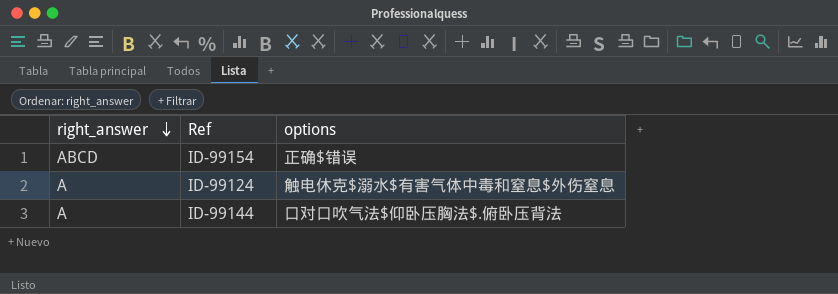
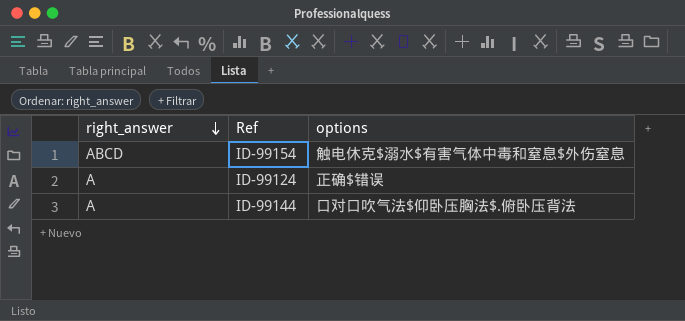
ID-99154 | options: 正确$错误 -> 触电休克$溺水$有害气体中毒和窒息$外伤窒息
ID-99124 | options: 触电休克$溺水$有害气体中毒和窒息$外伤窒息 -> 正确$错误

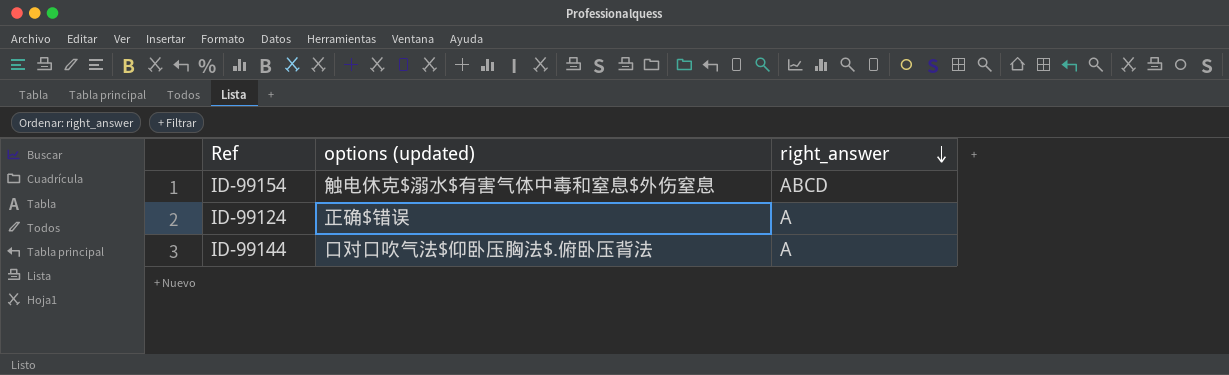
column name: options -> options (updated)
column right_answer | position: 1 -> 3

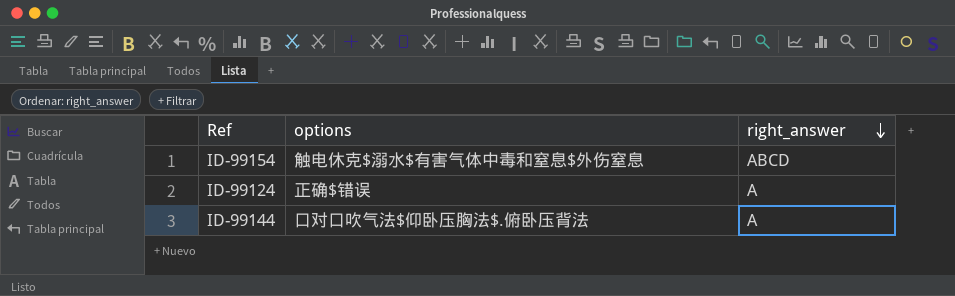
column name: options (updated) -> options

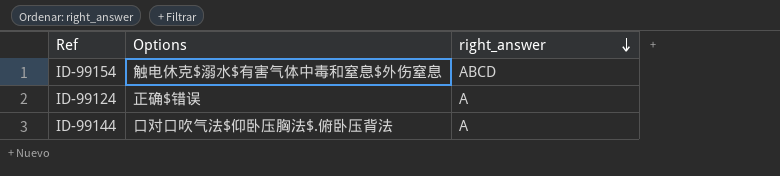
column name: options -> Options

